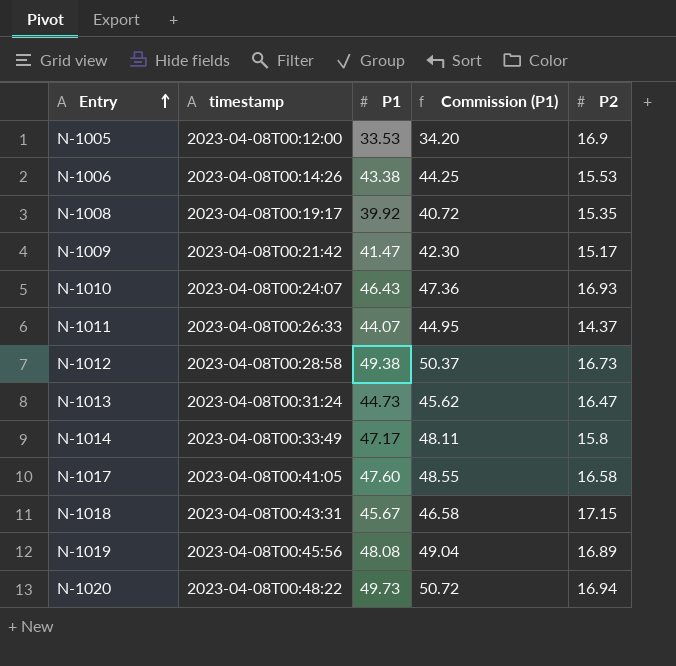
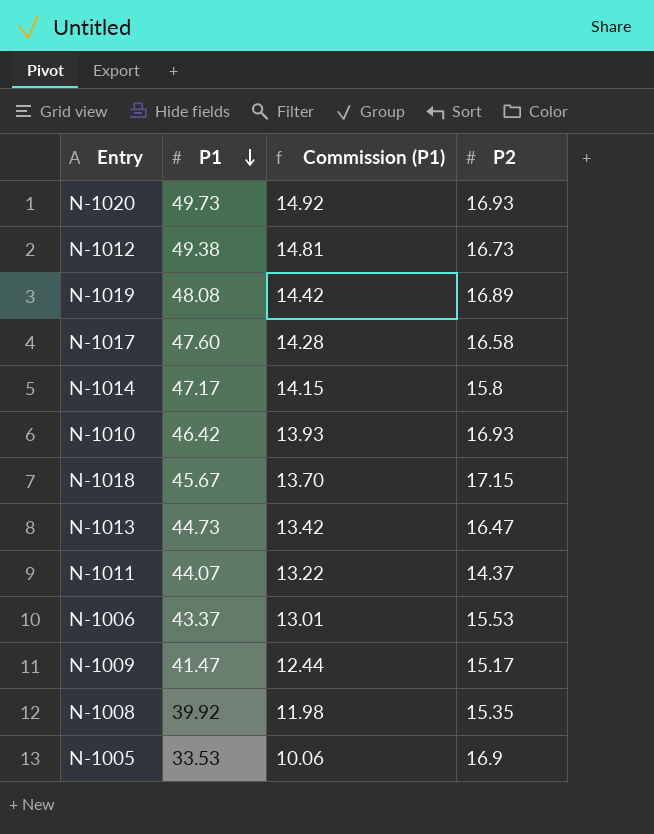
row order: Entry ascending -> P1 descending
column timestamp | position: 2 -> none
column Commission (P1) | formula: [P1] * 1.02 -> [P1] * 0.3
N-1020 | P2: 16.94 -> 16.93
N-1010 | P1: 46.43 -> 46.42
N-1006 | P1: 43.38 -> 43.37

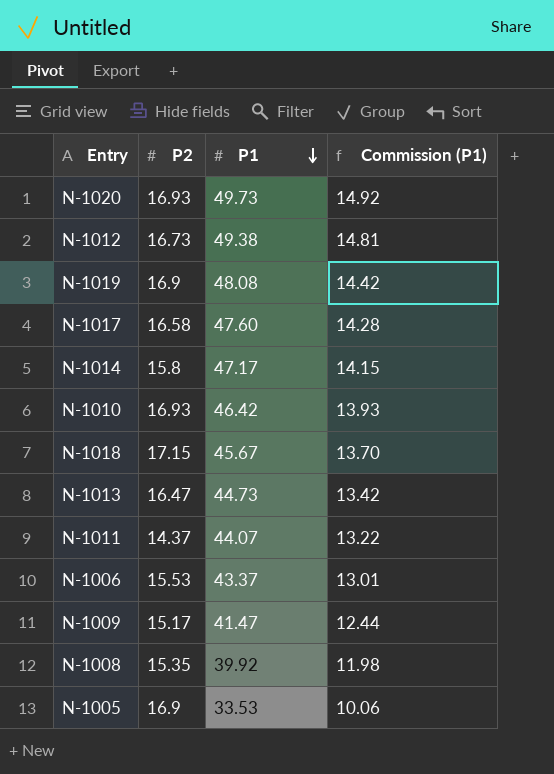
column P2 | position: 4 -> 2
N-1019 | P2: 16.89 -> 16.9

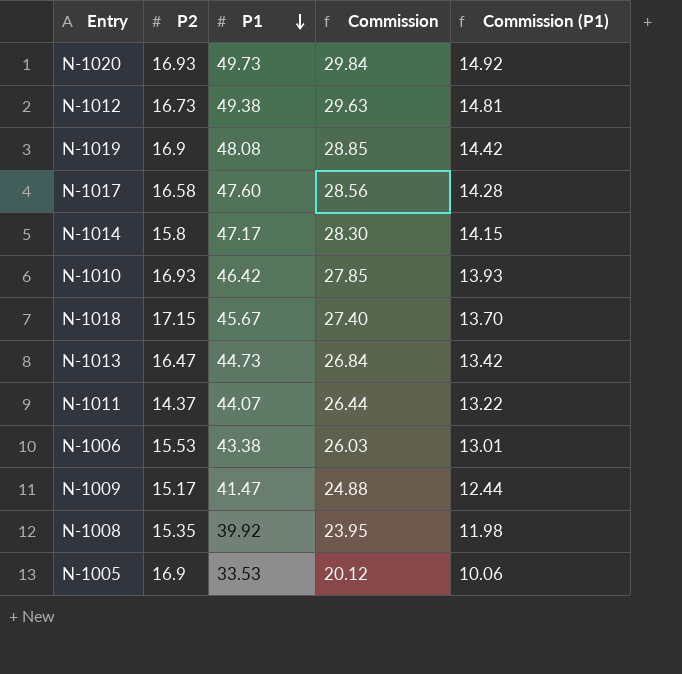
column Commission | formula: none -> [P1] * 0.6
N-1006 | P1: 43.37 -> 43.38

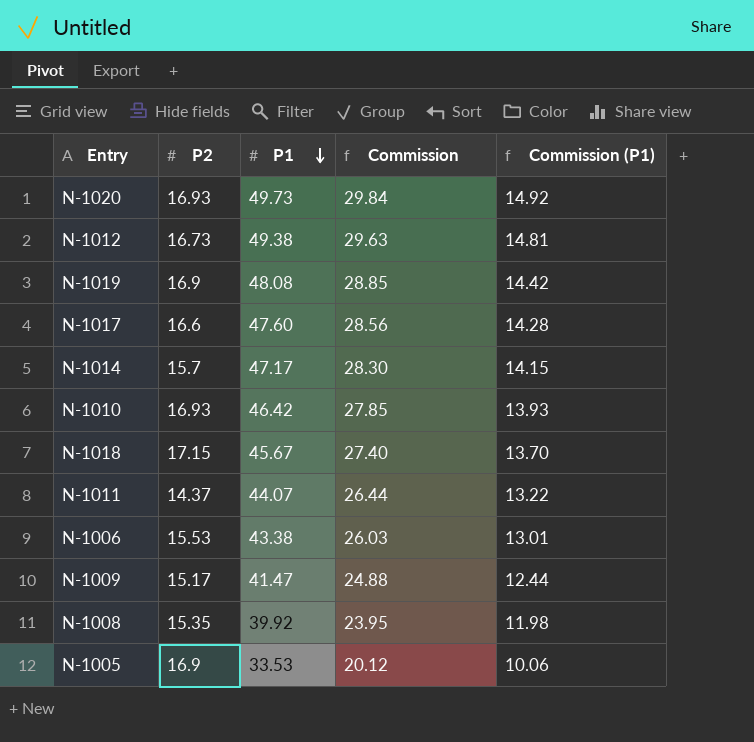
row N-1013: 16.47 | 44.73 | 26.84 | 13.42 -> none
N-1017 | P2: 16.58 -> 16.6
N-1014 | P2: 15.8 -> 15.7

